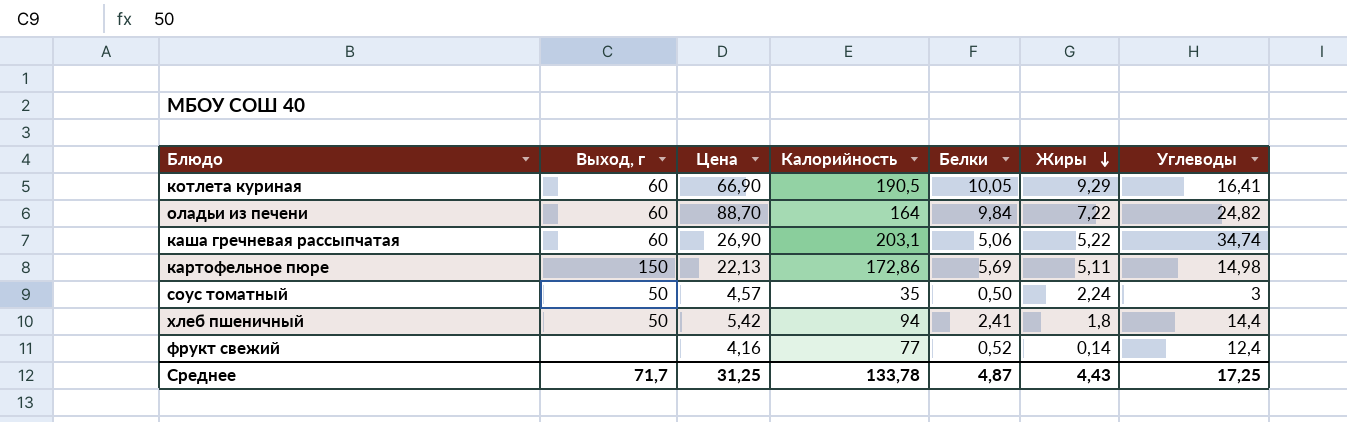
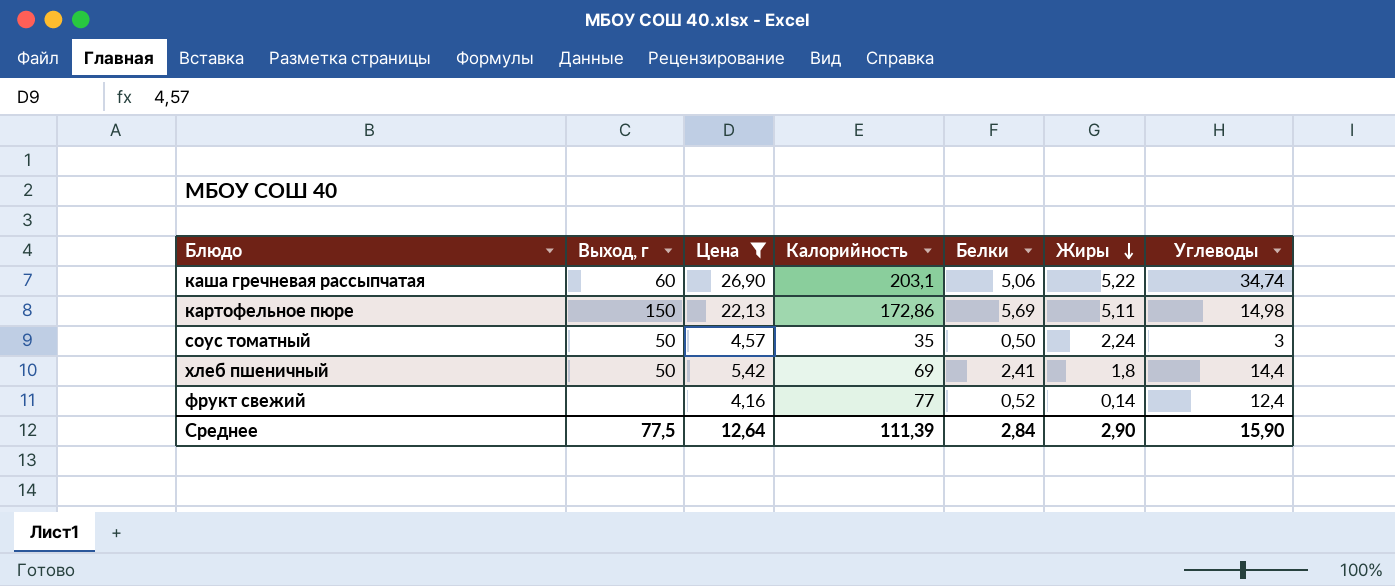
filter: none -> Цена <= 26,90
хлеб пшеничный | Калорийность: 94 -> 69
Среднее | Выход, г: 71,7 -> 77,5
Среднее | Цена: 31,25 -> 12,64
Среднее | Калорийность: 133,78 -> 111,39
Среднее | Белки: 4,87 -> 2,84
Среднее | Жиры: 4,43 -> 2,90
Среднее | Углеводы: 17,25 -> 15,90

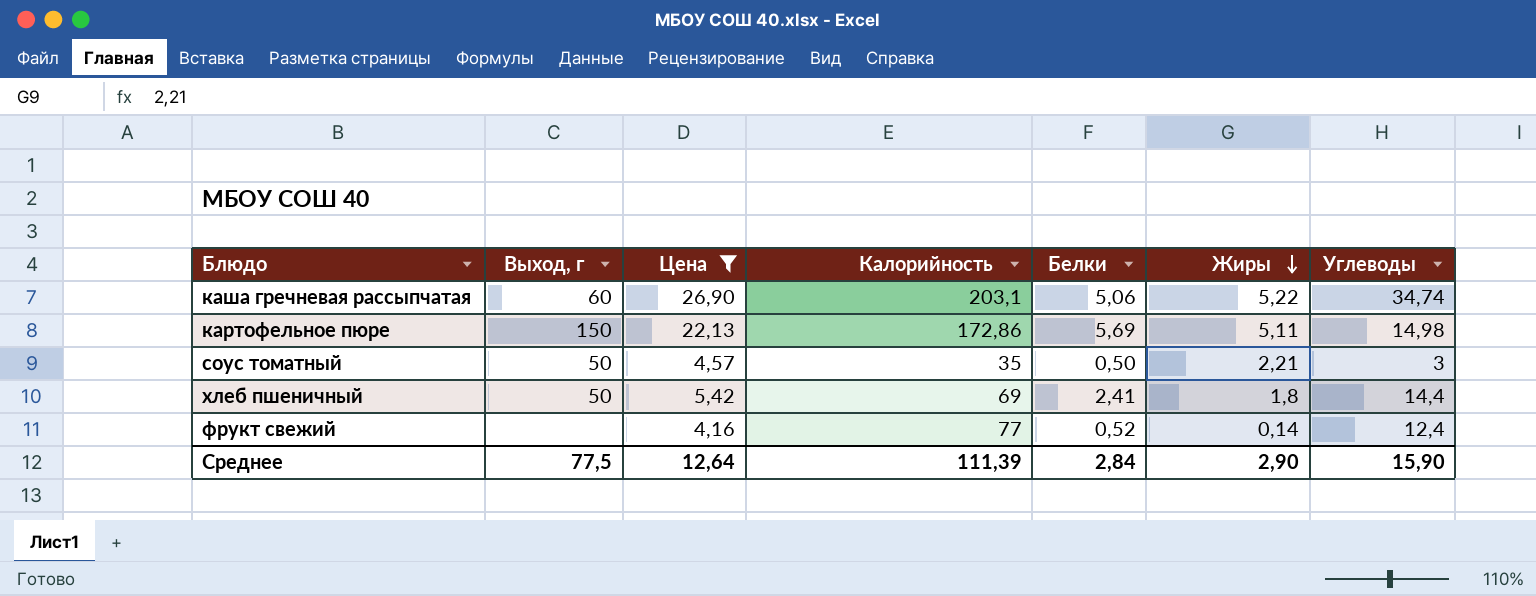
соус томатный | Жиры: 2,24 -> 2,21

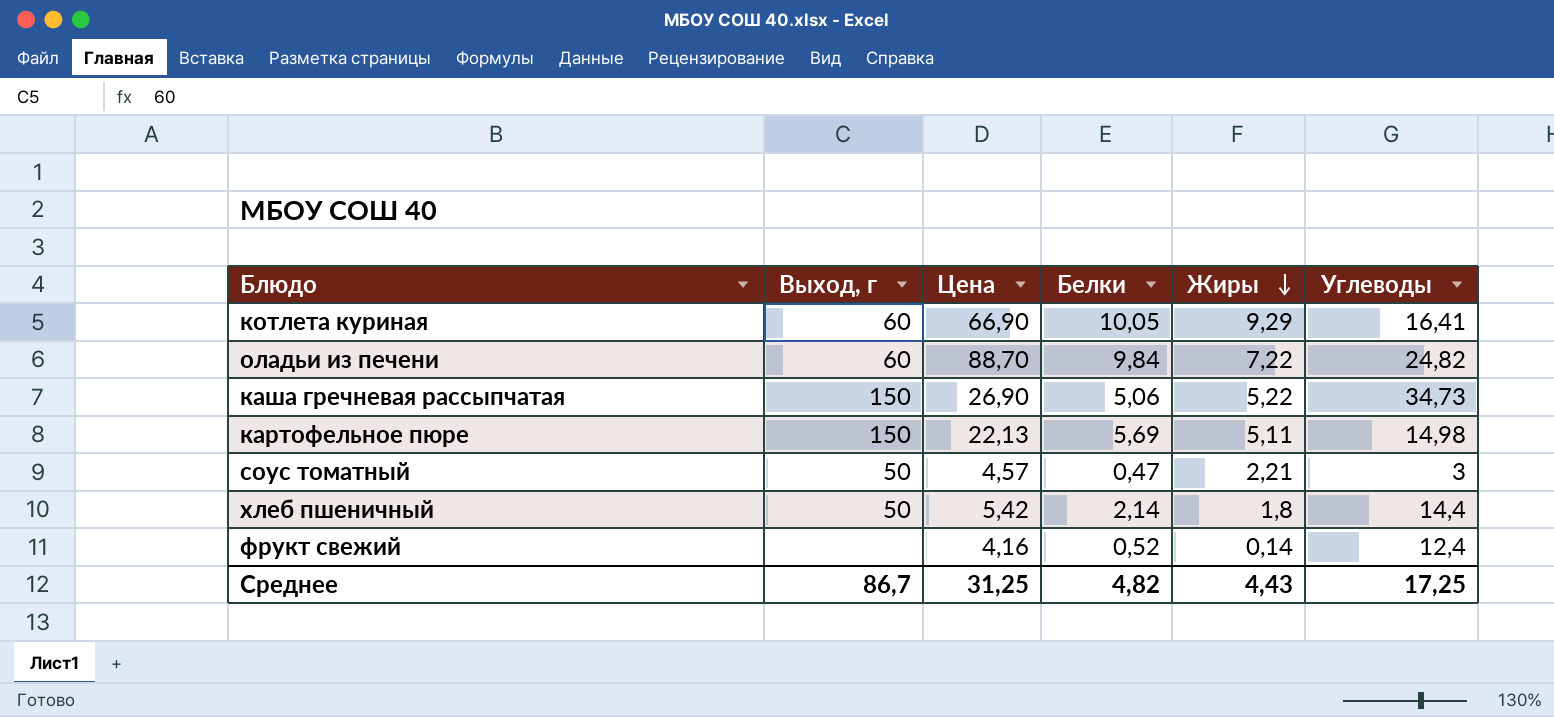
filter: Цена <= 26,90 -> none
column Калорийность | position: 4 -> none
каша гречневая рассыпчатая | Выход, г: 60 -> 150
каша гречневая рассыпчатая | Углеводы: 34,74 -> 34,73
соус томатный | Белки: 0,50 -> 0,47
хлеб пшеничный | Белки: 2,41 -> 2,14
Среднее | Выход, г: 77,5 -> 86,7
Среднее | Цена: 12,64 -> 31,25
Среднее | Белки: 2,84 -> 4,82
Среднее | Жиры: 2,90 -> 4,43
Среднее | Углеводы: 15,90 -> 17,25

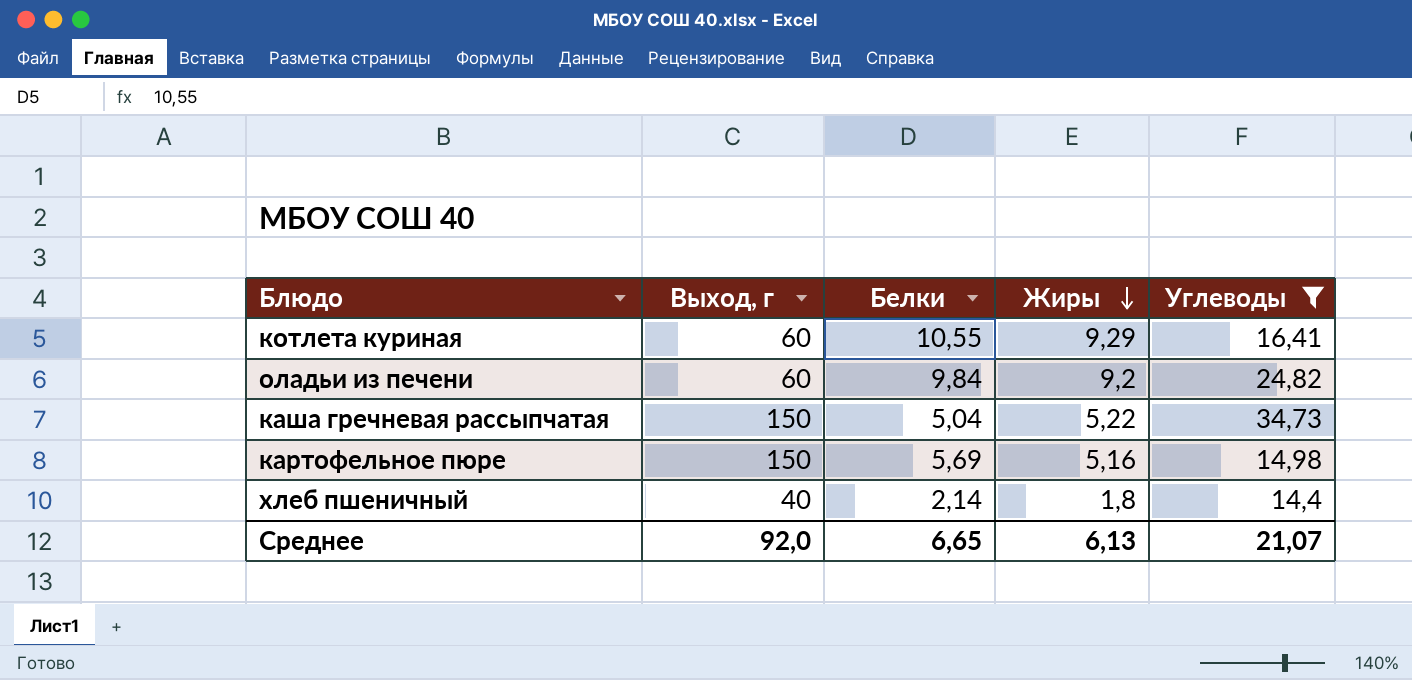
filter: none -> Углеводы >= 14,4
column Цена | position: 3 -> none
котлета куриная | Белки: 10,05 -> 10,55
оладьи из печени | Жиры: 7,22 -> 9,2
каша гречневая рассыпчатая | Белки: 5,06 -> 5,04
картофельное пюре | Жиры: 5,11 -> 5,16
хлеб пшеничный | Выход, г: 50 -> 40
Среднее | Выход, г: 86,7 -> 92,0
Среднее | Белки: 4,82 -> 6,65
Среднее | Жиры: 4,43 -> 6,13
Среднее | Углеводы: 17,25 -> 21,07

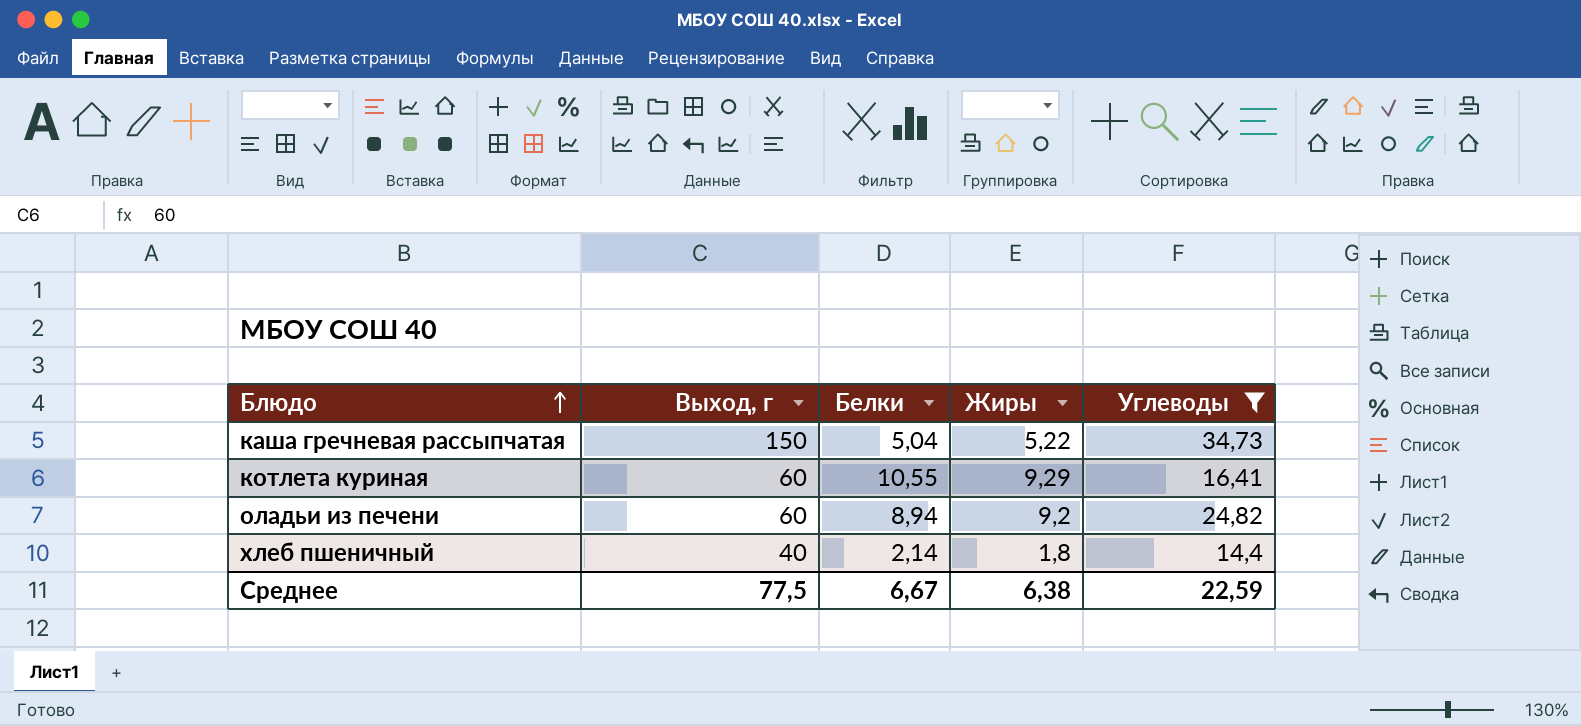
row order: Жиры descending -> Блюдо ascending
row картофельное пюре: 150 | 5,69 | 5,16 | 14,98 -> none
оладьи из печени | Белки: 9,84 -> 8,94
Среднее | Выход, г: 92,0 -> 77,5
Среднее | Белки: 6,65 -> 6,67
Среднее | Жиры: 6,13 -> 6,38
Среднее | Углеводы: 21,07 -> 22,59

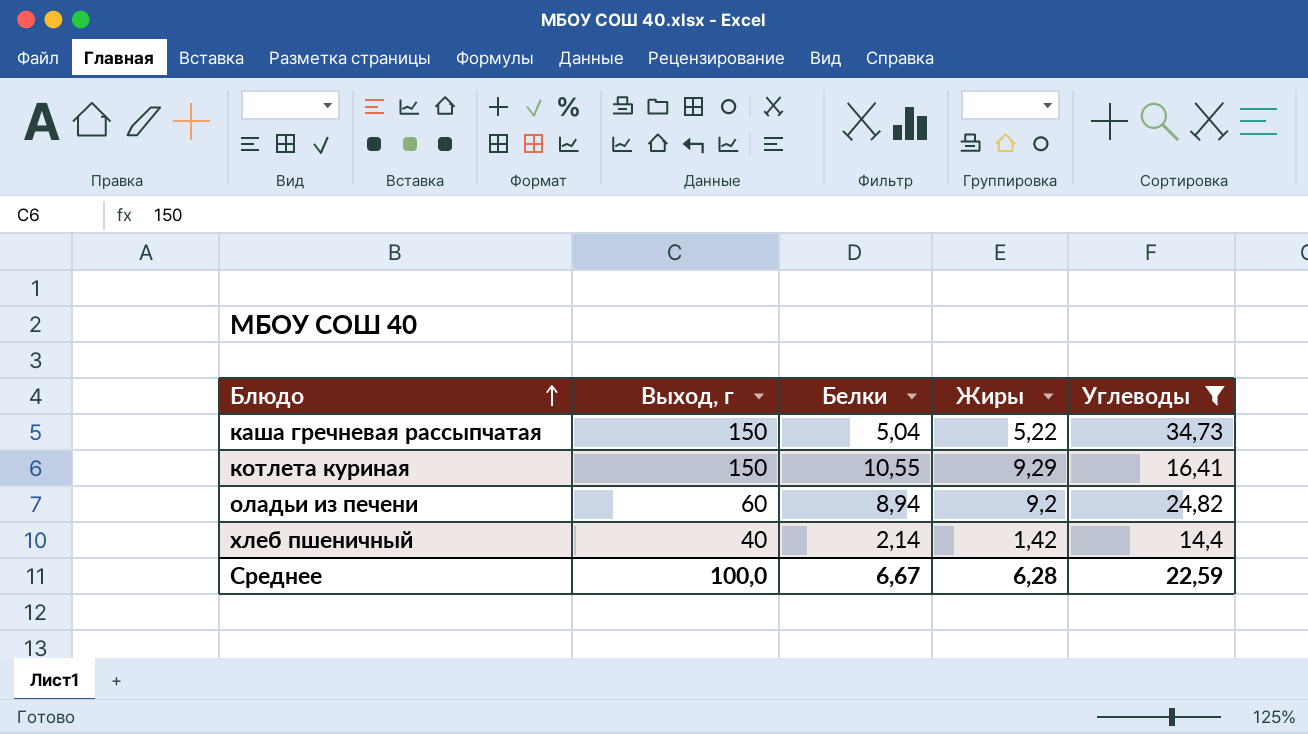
котлета куриная | Выход, г: 60 -> 150
хлеб пшеничный | Жиры: 1,8 -> 1,42
Среднее | Выход, г: 77,5 -> 100,0
Среднее | Жиры: 6,38 -> 6,28

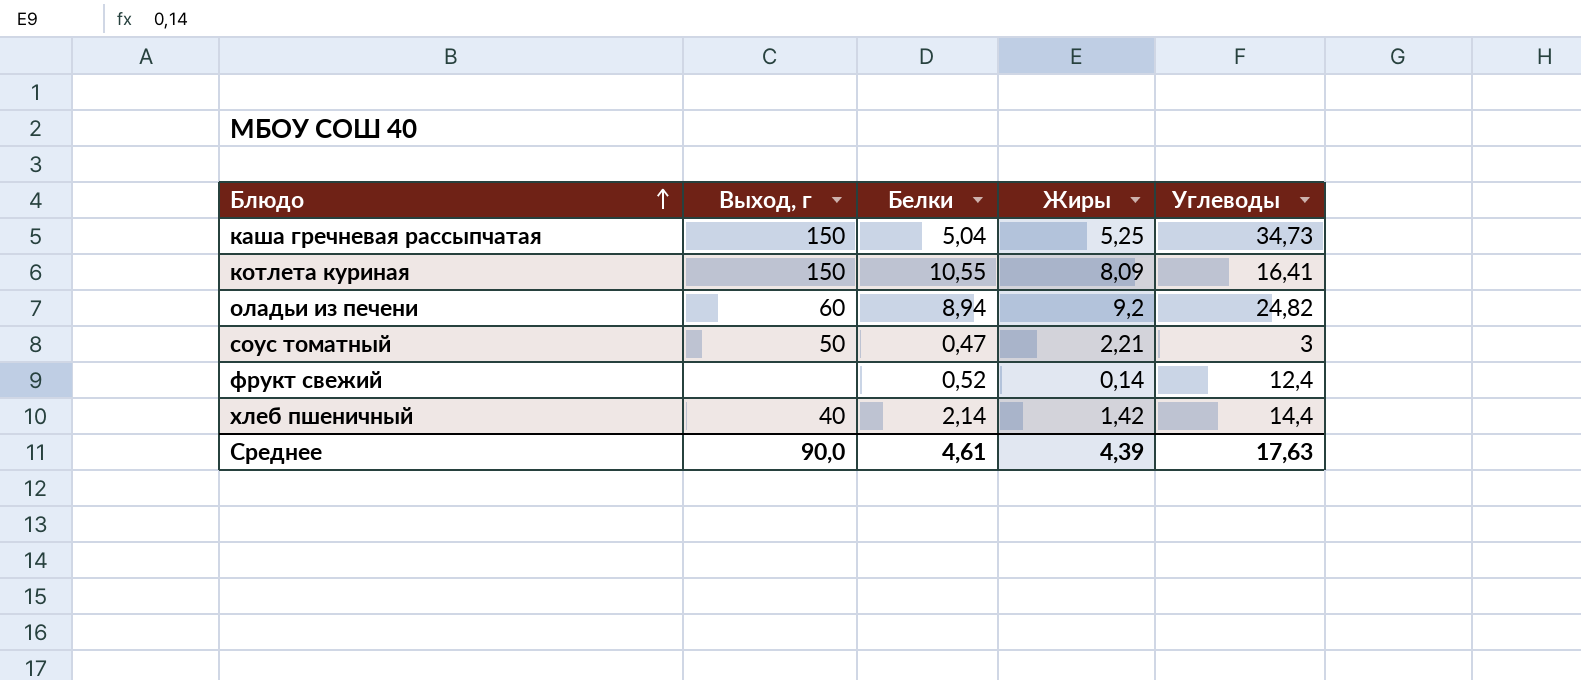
filter: Углеводы >= 14,4 -> none
каша гречневая рассыпчатая | Жиры: 5,22 -> 5,25
котлета куриная | Жиры: 9,29 -> 8,09
Среднее | Выход, г: 100,0 -> 90,0
Среднее | Белки: 6,67 -> 4,61
Среднее | Жиры: 6,28 -> 4,39
Среднее | Углеводы: 22,59 -> 17,63

